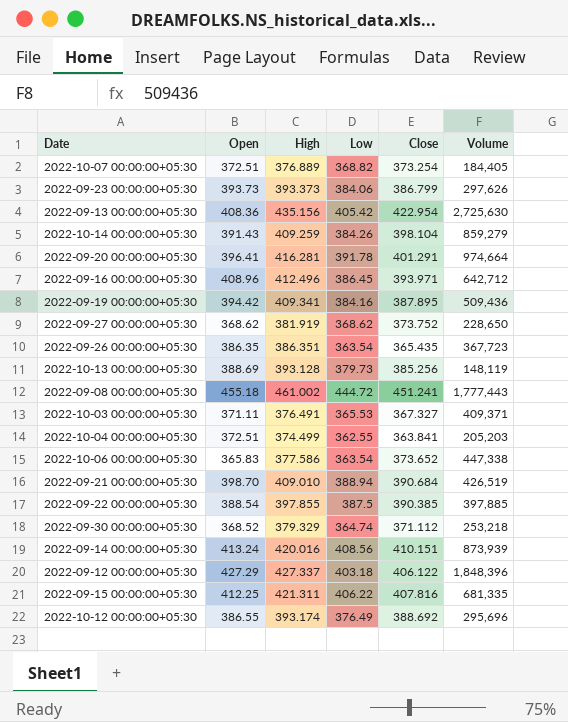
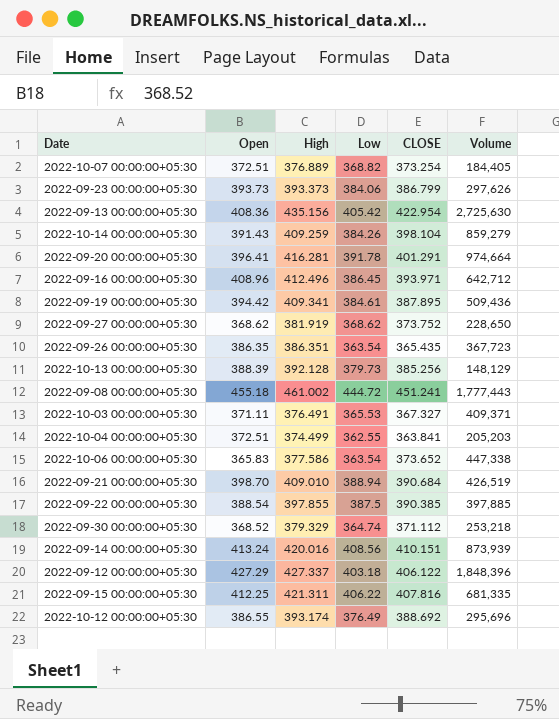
column name: Close -> CLOSE
2022-09-19 00:00:00+05:30 | Low: 384.16 -> 384.61
2022-10-13 00:00:00+05:30 | Open: 388.69 -> 388.39
2022-10-13 00:00:00+05:30 | High: 393.128 -> 392.128
2022-10-13 00:00:00+05:30 | Volume: 148,119 -> 148,129

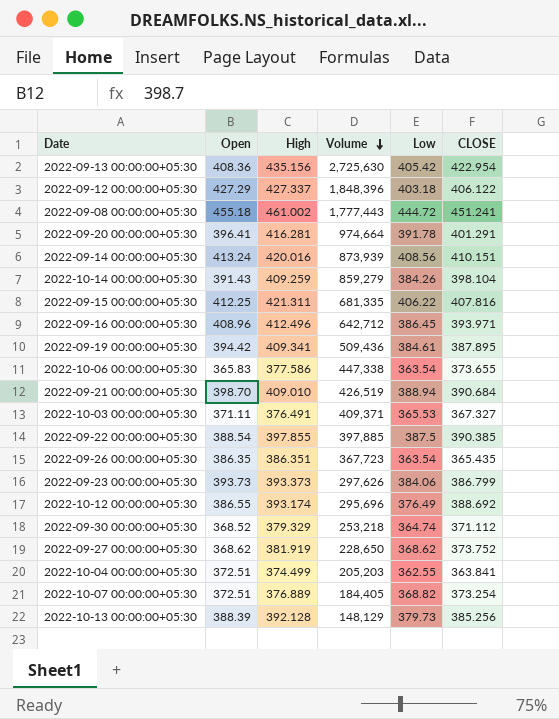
row order: none -> Volume descending
column Volume | position: 6 -> 4
2022-10-06 00:00:00+05:30 | CLOSE: 373.652 -> 373.655

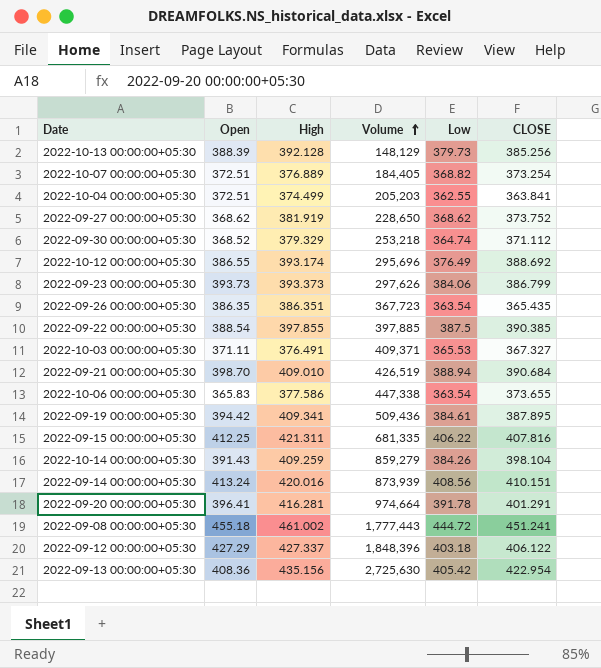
row order: Volume descending -> Volume ascending
row 2022-09-16 00:00:00+05:30: 408.96 | 412.496 | 642,712 | 386.45 | 393.971 -> none

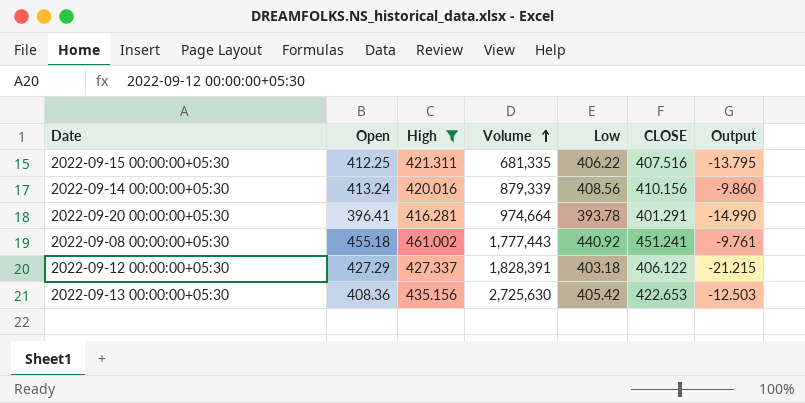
filter: none -> High >= 416.281
column Output | formula: none -> [CLOSE] - [High]
2022-09-15 00:00:00+05:30 | CLOSE: 407.816 -> 407.516
2022-09-14 00:00:00+05:30 | Volume: 873,939 -> 879,339
2022-09-14 00:00:00+05:30 | CLOSE: 410.151 -> 410.156
2022-09-20 00:00:00+05:30 | Low: 391.78 -> 393.78
2022-09-08 00:00:00+05:30 | Low: 444.72 -> 440.92
2022-09-12 00:00:00+05:30 | Volume: 1,848,396 -> 1,828,391
2022-09-13 00:00:00+05:30 | CLOSE: 422.954 -> 422.653

